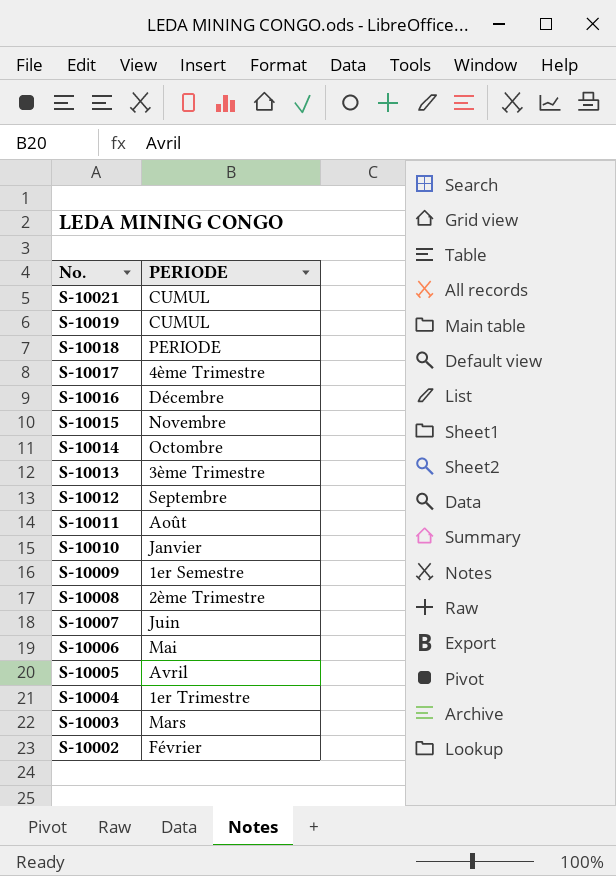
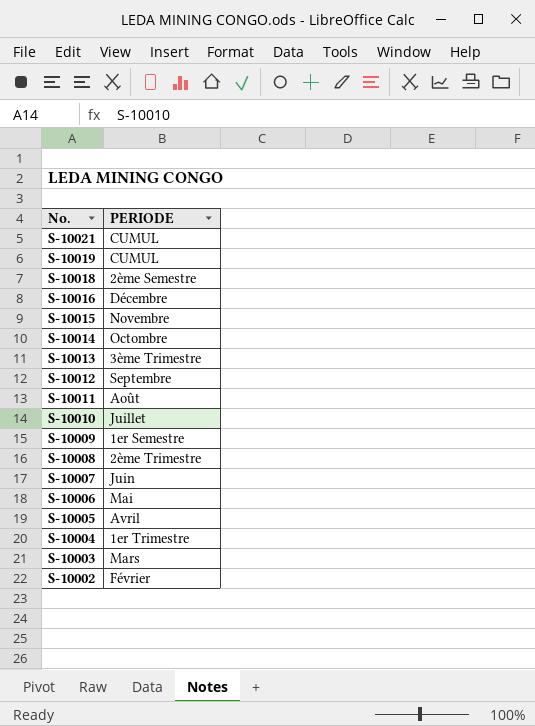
row S-10017: 4ème Trimestre -> none
S-10018 | PERIODE: PERIODE -> 2ème Semestre
S-10010 | PERIODE: Janvier -> Juillet

